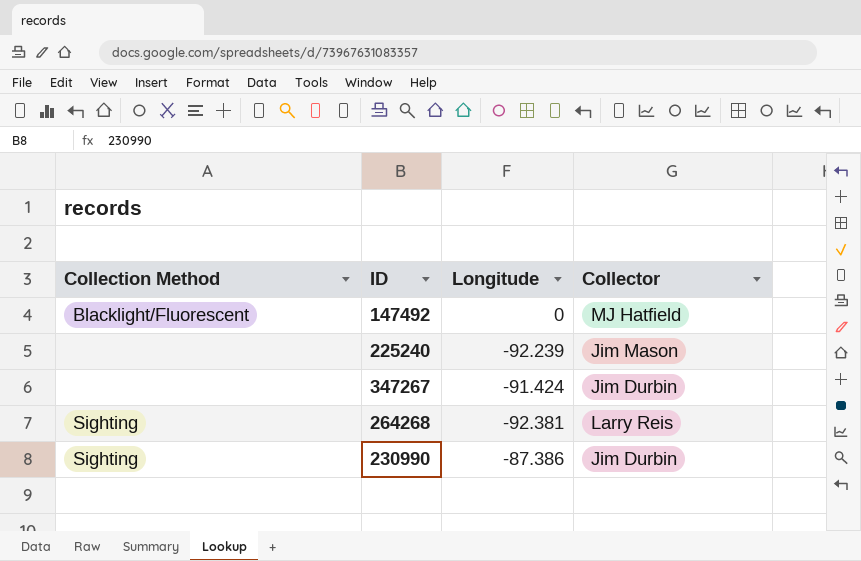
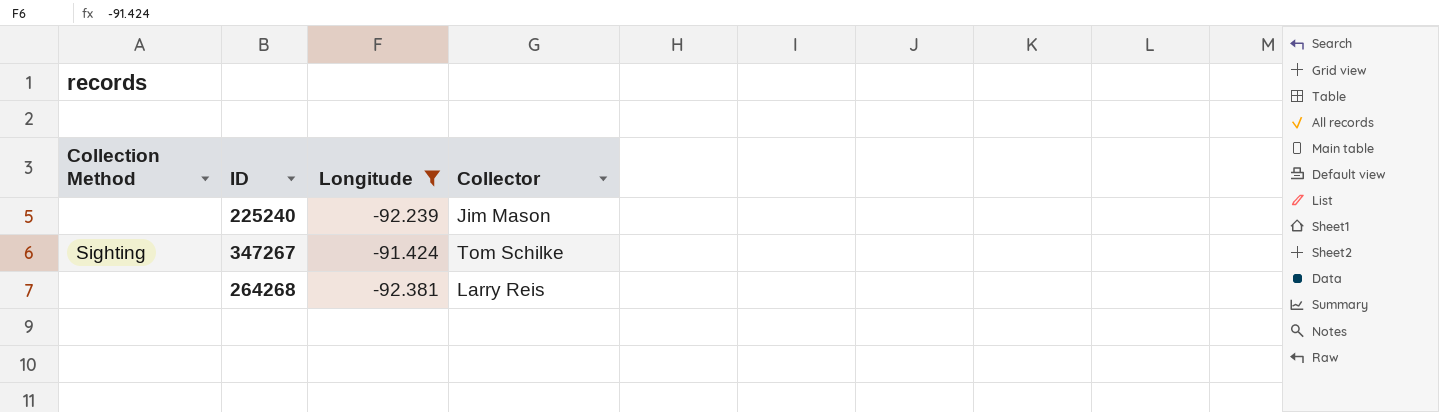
filter: none -> Longitude <= -91.424
347267 | Collection Method: none -> Sighting
347267 | Collector: Jim Durbin -> Tom Schilke
264268 | Collection Method: Sighting -> none

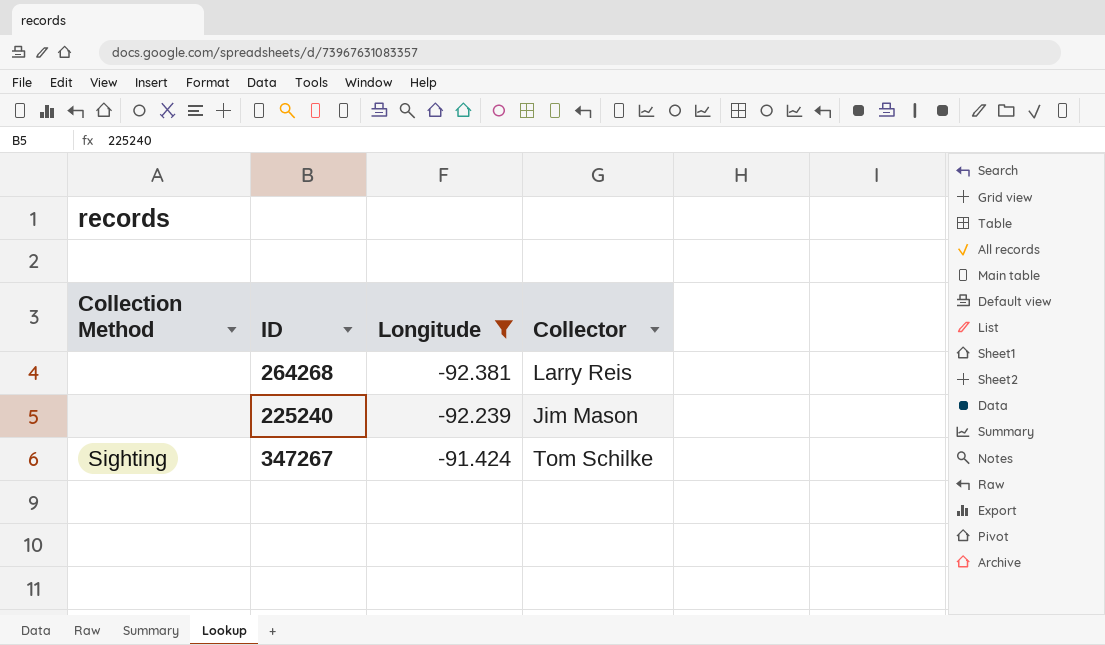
row order: none -> Longitude ascending

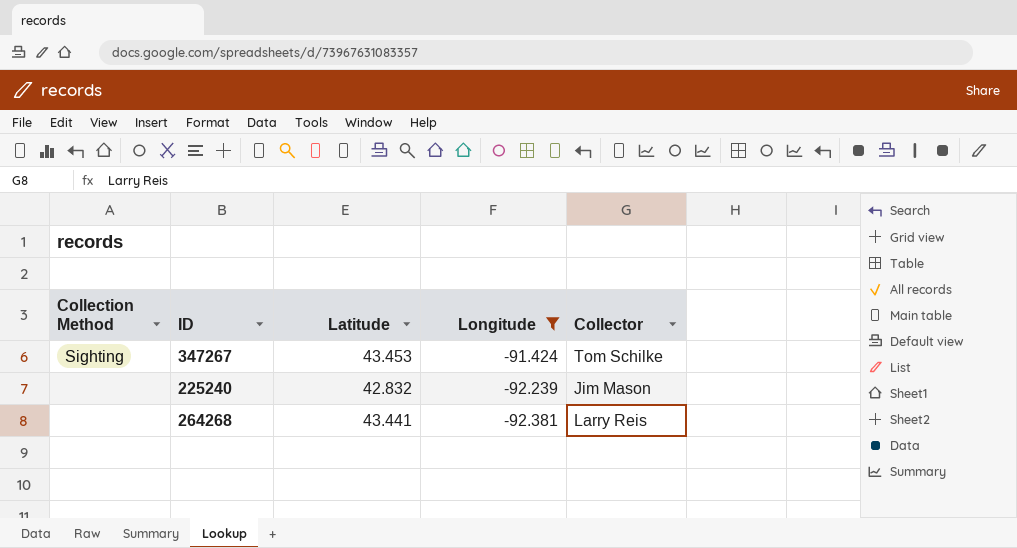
row order: Longitude ascending -> Longitude descending
column Latitude | position: none -> 3

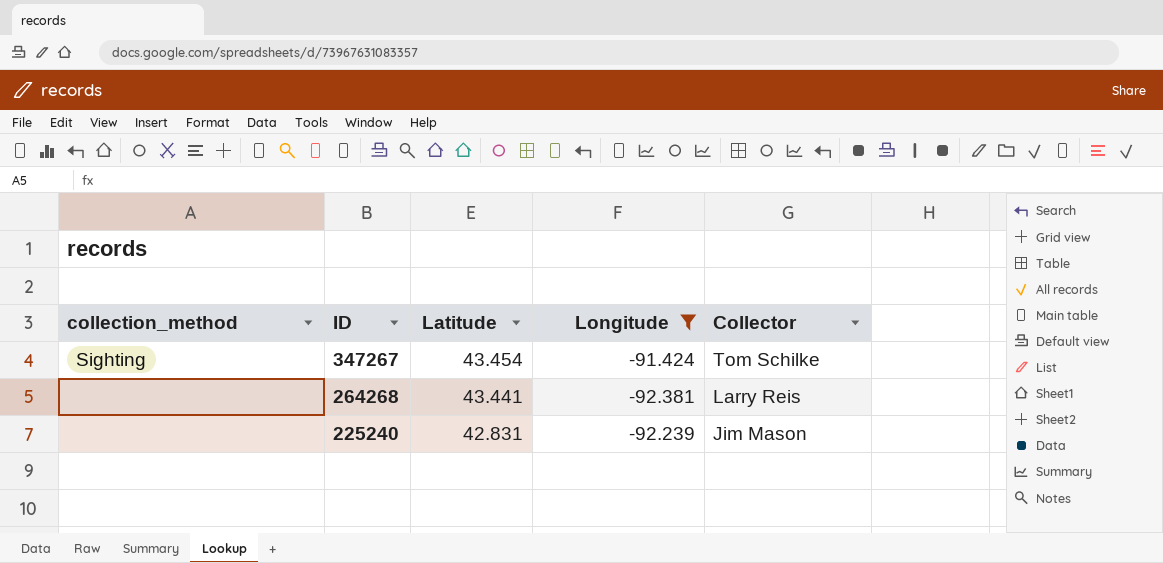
row order: Longitude descending -> ID descending
column name: Collection Method -> collection_method
347267 | Latitude: 43.453 -> 43.454
225240 | Latitude: 42.832 -> 42.831

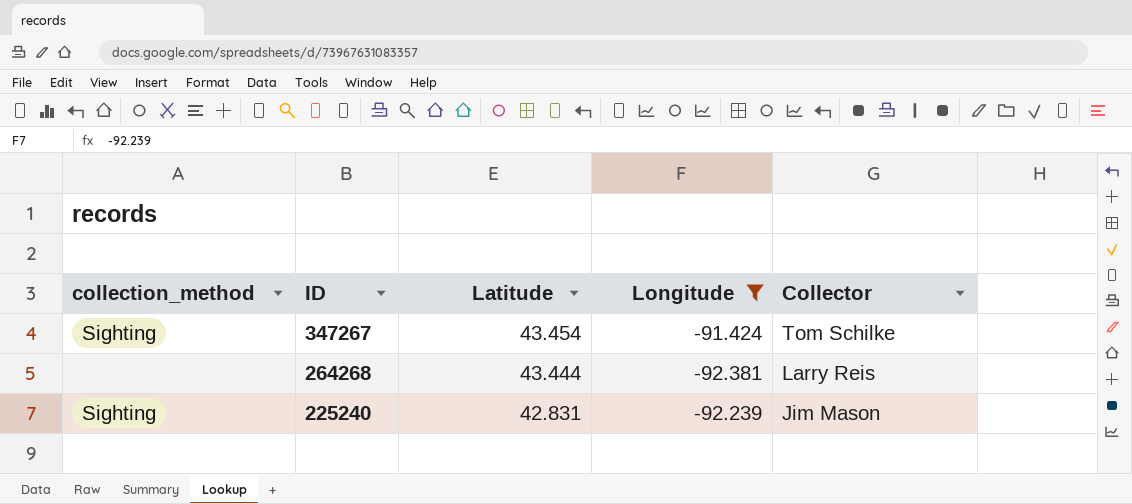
264268 | Latitude: 43.441 -> 43.444
225240 | collection_method: none -> Sighting

